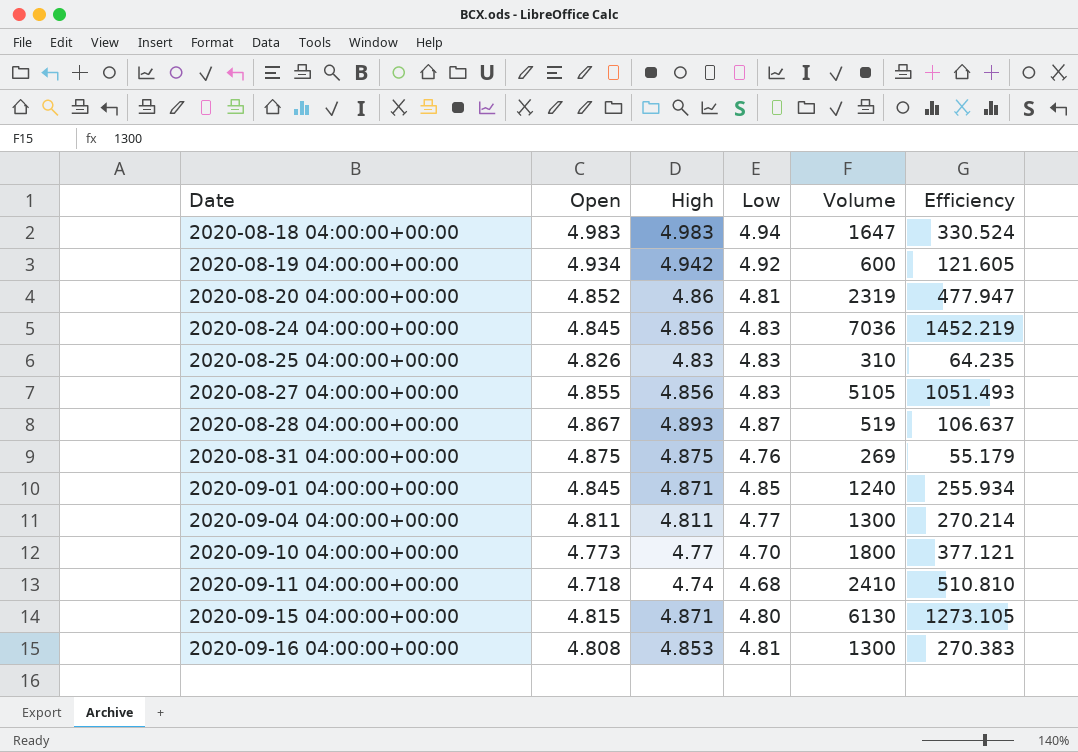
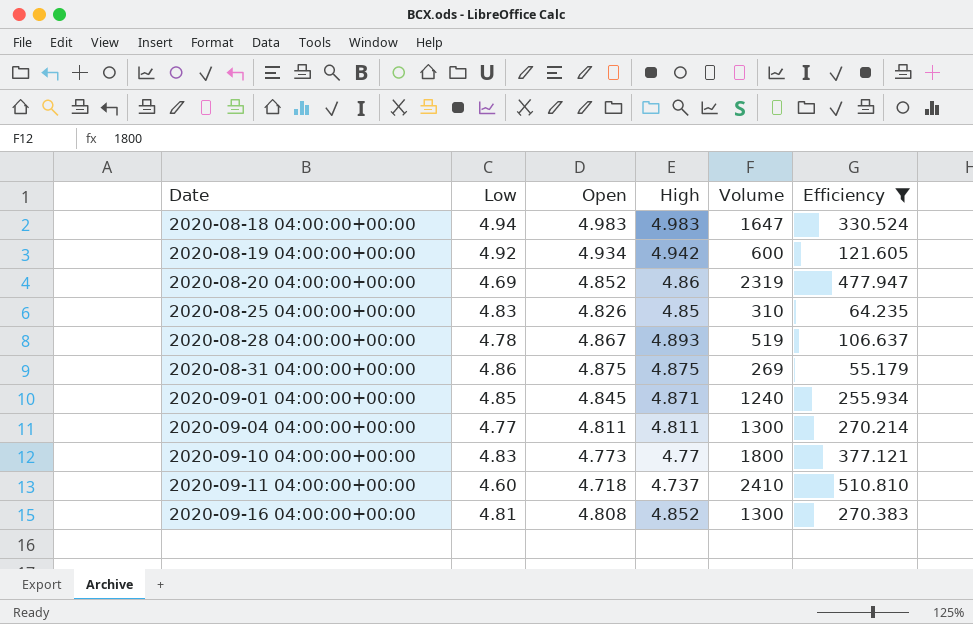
filter: none -> Efficiency <= 510.810
column Low | position: 4 -> 2
2020-08-20 04:00:00+00:00 | Low: 4.81 -> 4.69
2020-08-25 04:00:00+00:00 | High: 4.83 -> 4.85
2020-08-28 04:00:00+00:00 | Low: 4.87 -> 4.78
2020-08-31 04:00:00+00:00 | Low: 4.76 -> 4.86
2020-09-10 04:00:00+00:00 | Low: 4.70 -> 4.83
2020-09-11 04:00:00+00:00 | Low: 4.68 -> 4.60
2020-09-11 04:00:00+00:00 | High: 4.74 -> 4.737
2020-09-16 04:00:00+00:00 | High: 4.853 -> 4.852

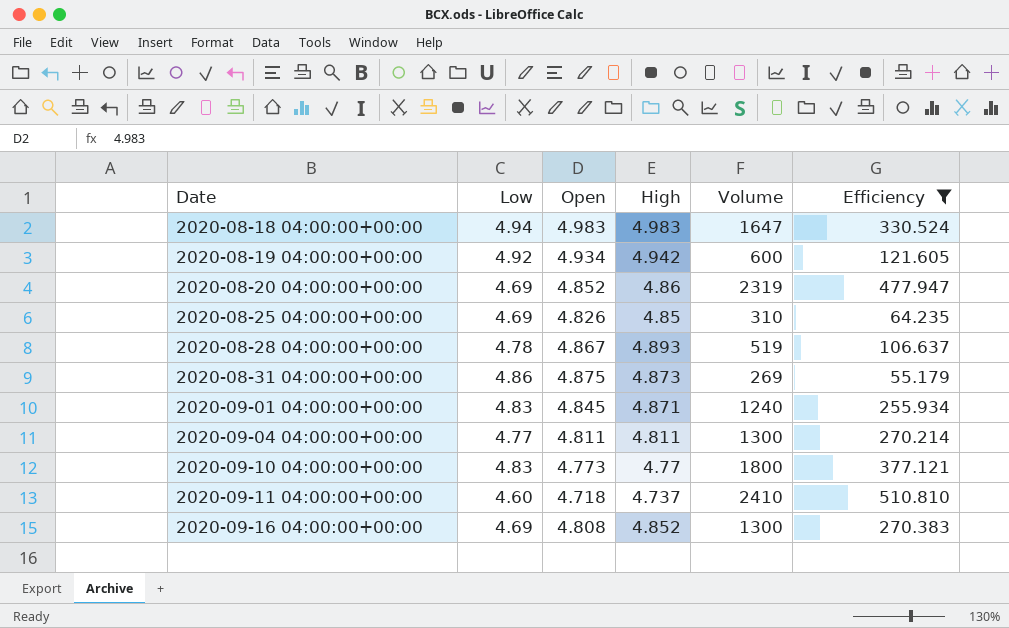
2020-08-25 04:00:00+00:00 | Low: 4.83 -> 4.69
2020-08-31 04:00:00+00:00 | High: 4.875 -> 4.873
2020-09-01 04:00:00+00:00 | Low: 4.85 -> 4.83
2020-09-16 04:00:00+00:00 | Low: 4.81 -> 4.69

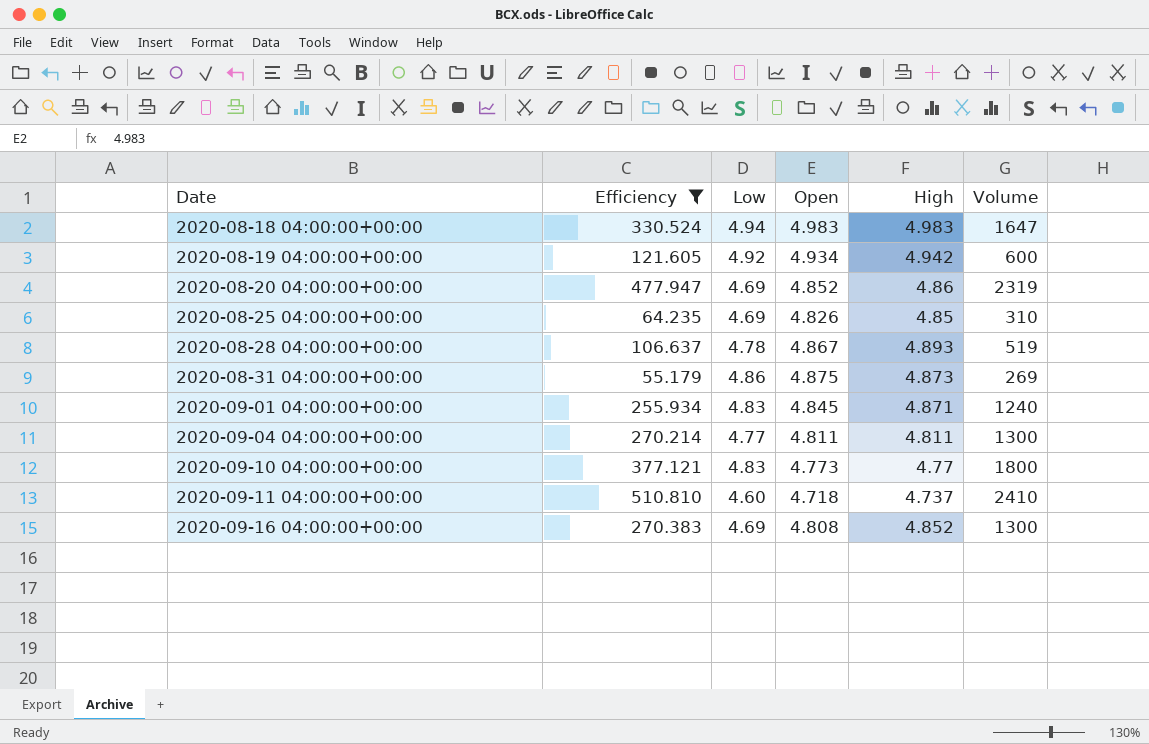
column Efficiency | position: 6 -> 2

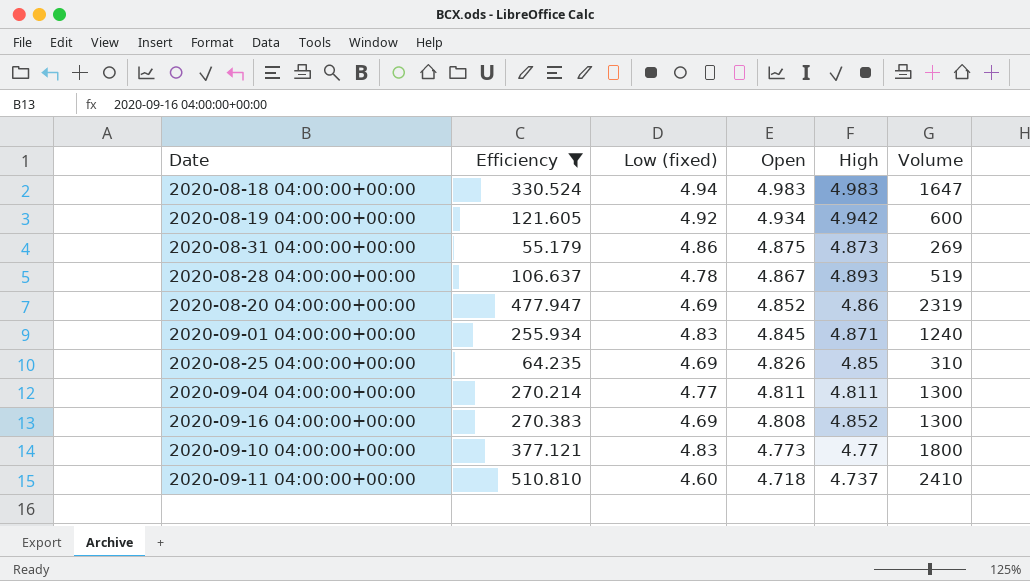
row order: Date ascending -> Open descending
column name: Low -> Low (fixed)

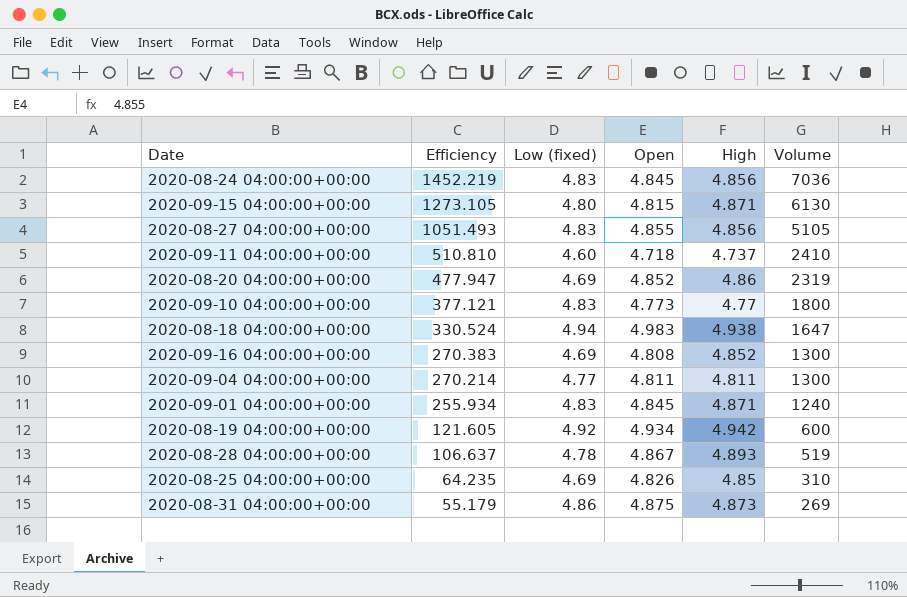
filter: Efficiency <= 510.810 -> none
row order: Open descending -> Efficiency descending
2020-08-18 04:00:00+00:00 | High: 4.983 -> 4.938

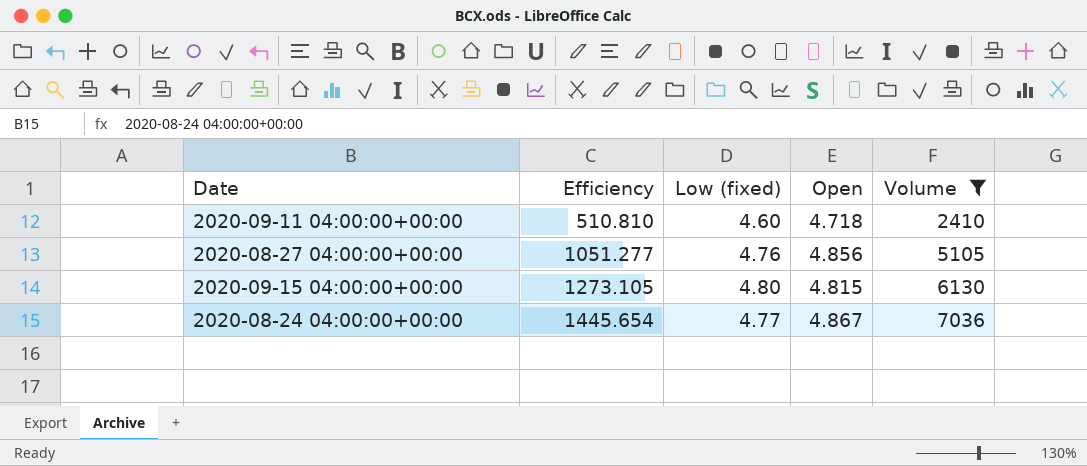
filter: none -> Volume >= 2410
row order: Efficiency descending -> Efficiency ascending
column High | position: 5 -> none
2020-08-27 04:00:00+00:00 | Efficiency: 1051.493 -> 1051.277
2020-08-27 04:00:00+00:00 | Low (fixed): 4.83 -> 4.76
2020-08-27 04:00:00+00:00 | Open: 4.855 -> 4.856
2020-08-24 04:00:00+00:00 | Efficiency: 1452.219 -> 1445.654
2020-08-24 04:00:00+00:00 | Low (fixed): 4.83 -> 4.77
2020-08-24 04:00:00+00:00 | Open: 4.845 -> 4.867

